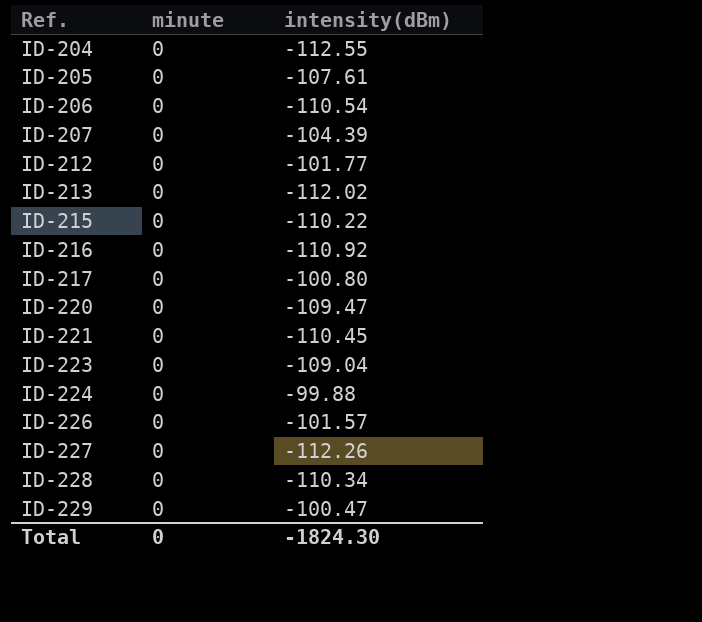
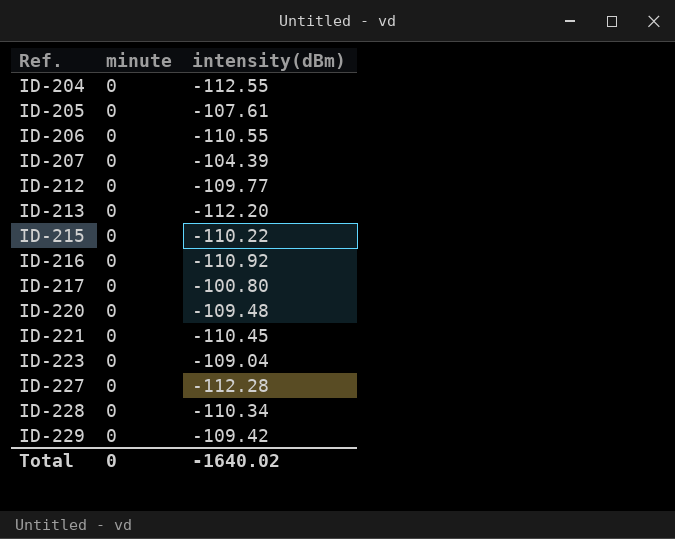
row ID-224: 0 | -99.88 -> none
row ID-226: 0 | -101.57 -> none
ID-206 | intensity(dBm): -110.54 -> -110.55
ID-212 | intensity(dBm): -101.77 -> -109.77
ID-213 | intensity(dBm): -112.02 -> -112.20
ID-220 | intensity(dBm): -109.47 -> -109.48
ID-227 | intensity(dBm): -112.26 -> -112.28
ID-229 | intensity(dBm): -100.47 -> -109.42
Total | intensity(dBm): -1824.30 -> -1640.02

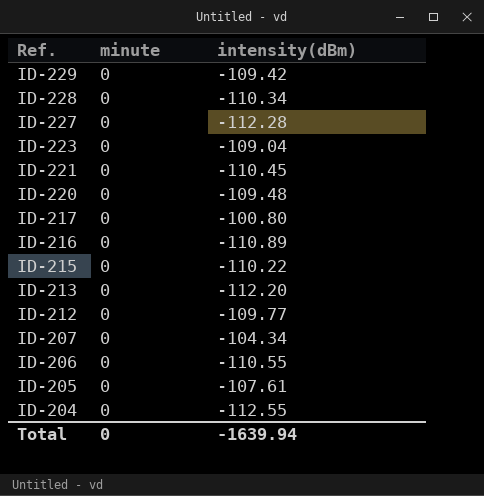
row order: Ref. ascending -> Ref. descending
ID-216 | intensity(dBm): -110.92 -> -110.89
ID-207 | intensity(dBm): -104.39 -> -104.34
Total | intensity(dBm): -1640.02 -> -1639.94

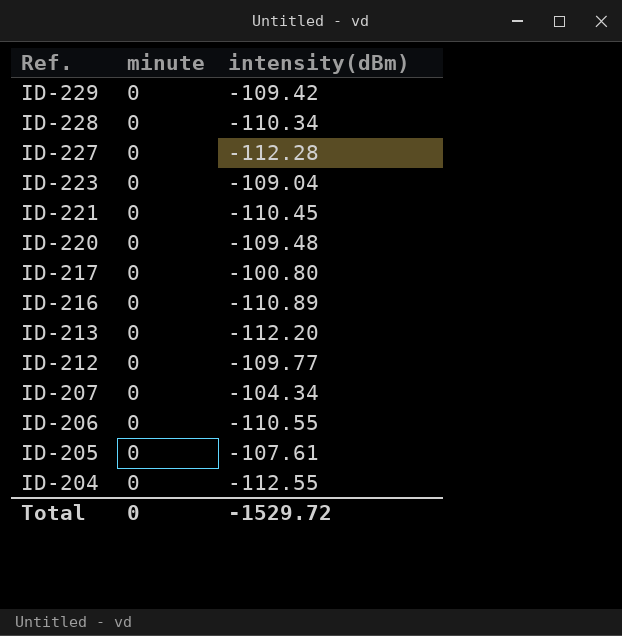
row ID-215: 0 | -110.22 -> none
Total | intensity(dBm): -1639.94 -> -1529.72

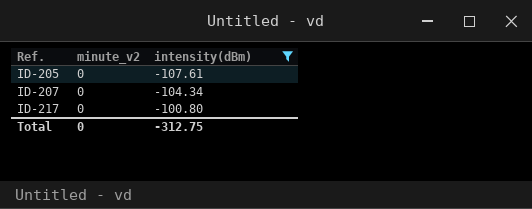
filter: none -> intensity(dBm) >= -107.61
row order: Ref. descending -> Ref. ascending
column name: minute -> minute_v2
Total | intensity(dBm): -1529.72 -> -312.75

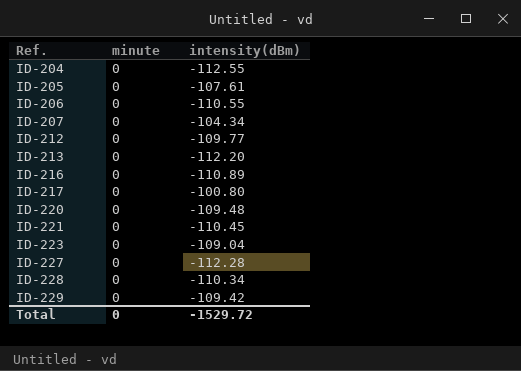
filter: intensity(dBm) >= -107.61 -> none
column name: minute_v2 -> minute
Total | intensity(dBm): -312.75 -> -1529.72

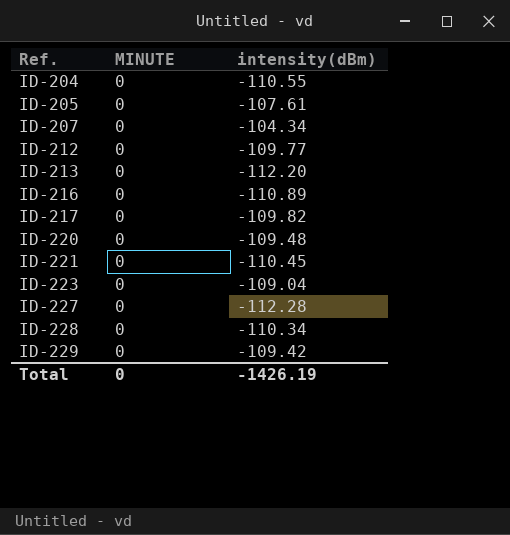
column name: minute -> MINUTE
row ID-206: 0 | -110.55 -> none
ID-204 | intensity(dBm): -112.55 -> -110.55
ID-217 | intensity(dBm): -100.80 -> -109.82
Total | intensity(dBm): -1529.72 -> -1426.19

